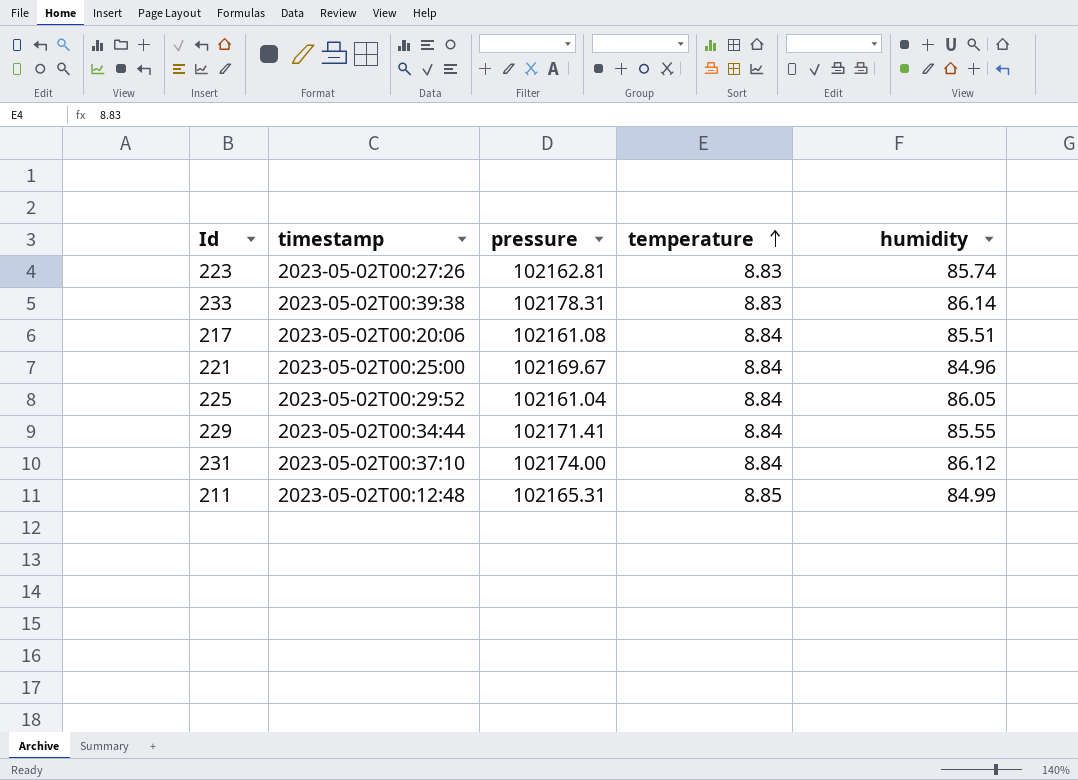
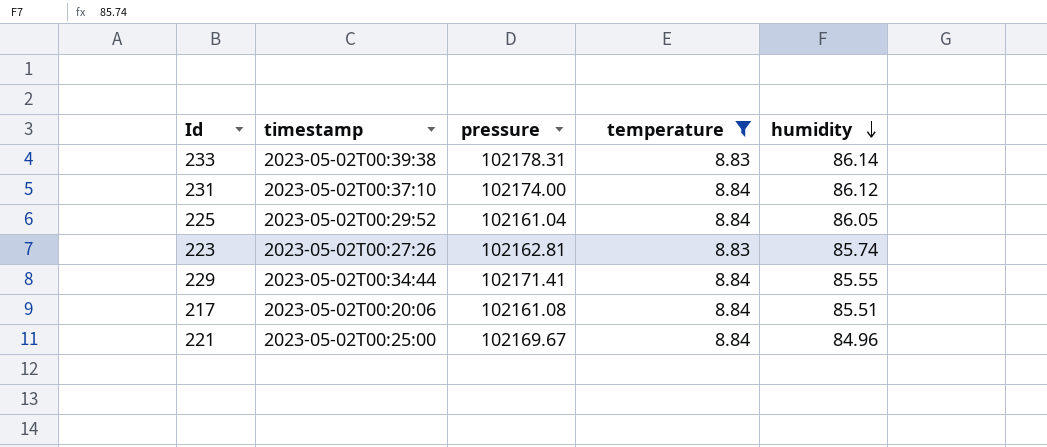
filter: none -> temperature != 8.85
row order: temperature ascending -> humidity descending

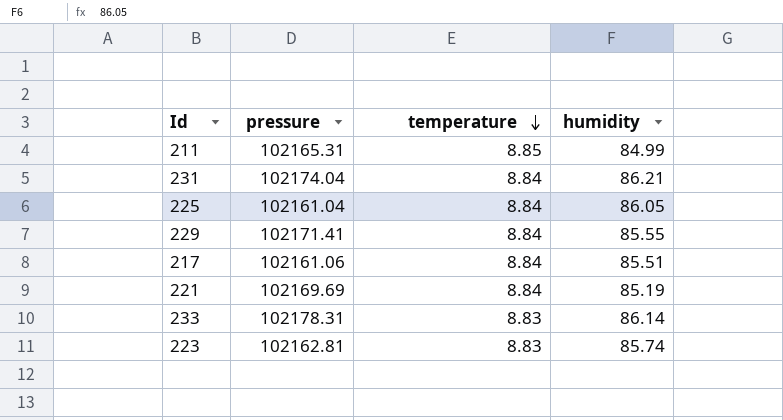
filter: temperature != 8.85 -> none
row order: humidity descending -> temperature descending
column timestamp | position: 2 -> none
231 | pressure: 102174.00 -> 102174.04
231 | humidity: 86.12 -> 86.21
217 | pressure: 102161.08 -> 102161.06
221 | pressure: 102169.67 -> 102169.69
221 | humidity: 84.96 -> 85.19

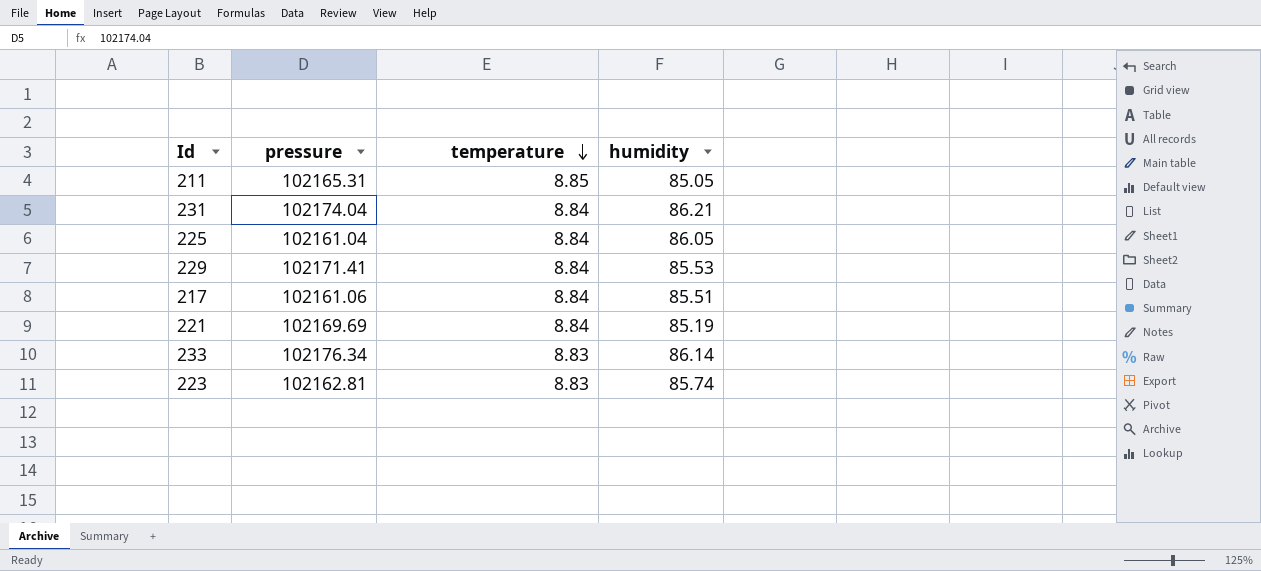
211 | humidity: 84.99 -> 85.05
229 | humidity: 85.55 -> 85.53
233 | pressure: 102178.31 -> 102176.34

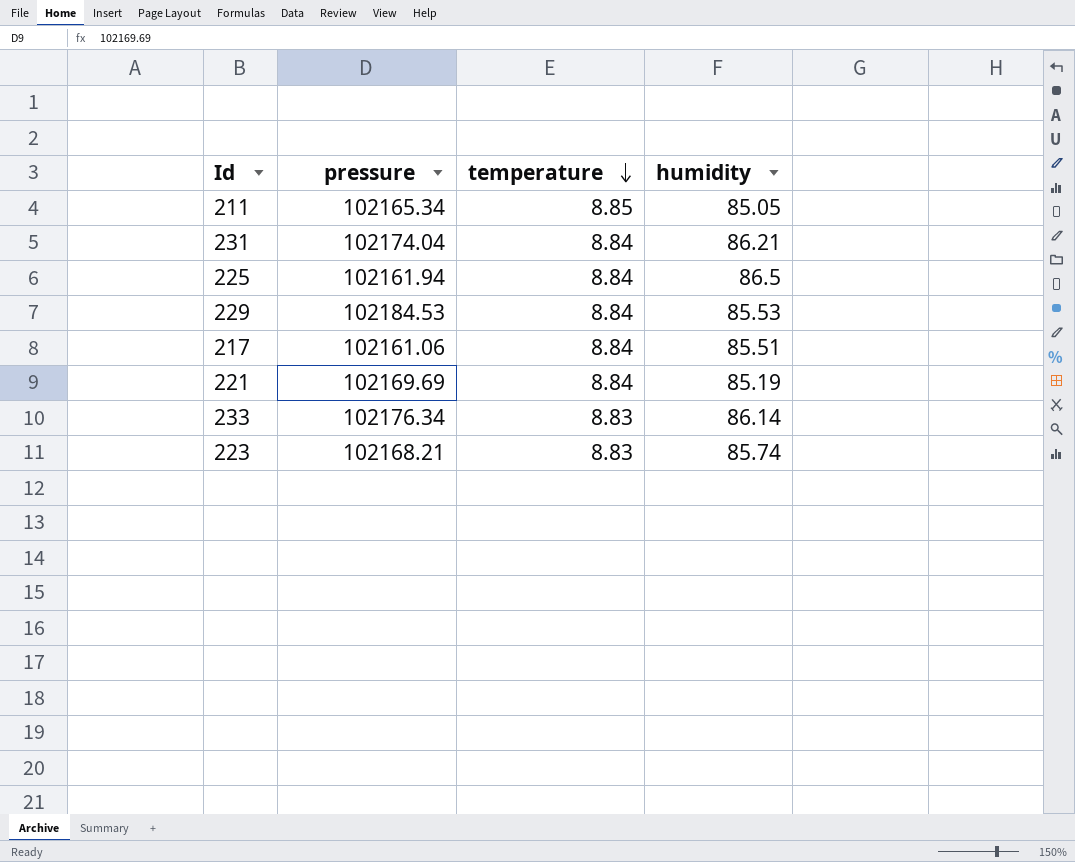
211 | pressure: 102165.31 -> 102165.34
225 | pressure: 102161.04 -> 102161.94
225 | humidity: 86.05 -> 86.5
229 | pressure: 102171.41 -> 102184.53
223 | pressure: 102162.81 -> 102168.21

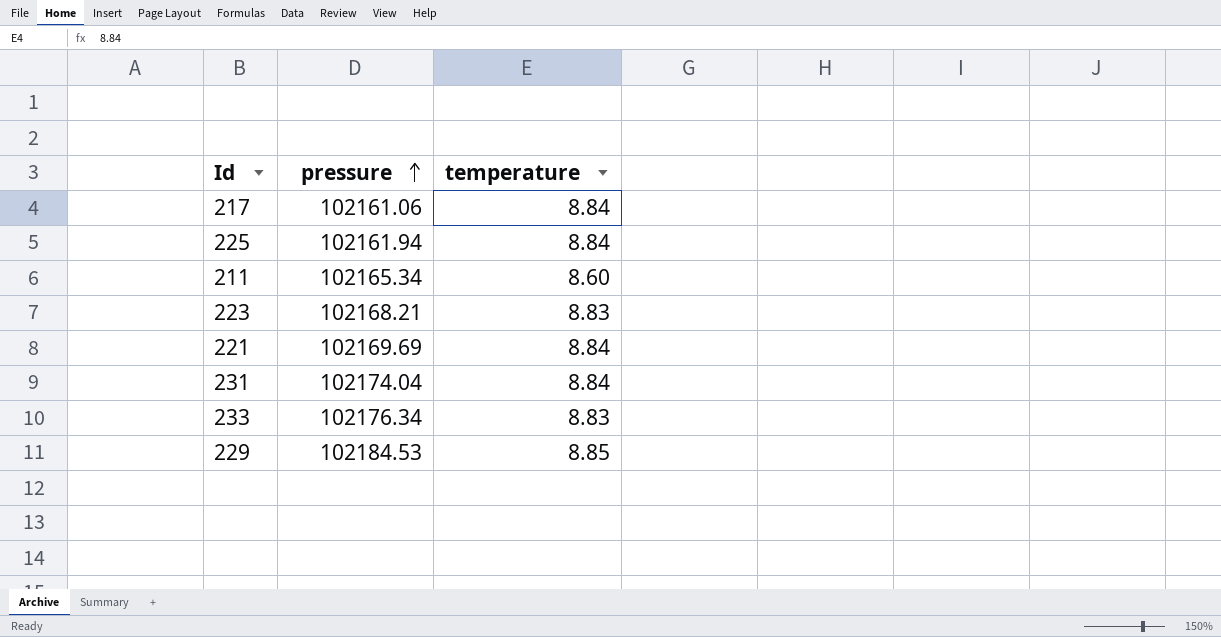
row order: temperature descending -> pressure ascending
column humidity | position: 4 -> none
211 | temperature: 8.85 -> 8.60
229 | temperature: 8.84 -> 8.85

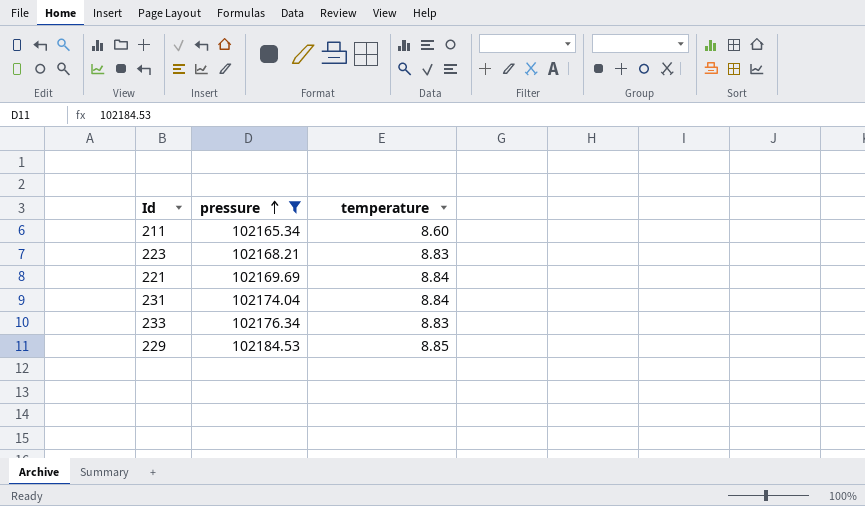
filter: none -> pressure >= 102165.34

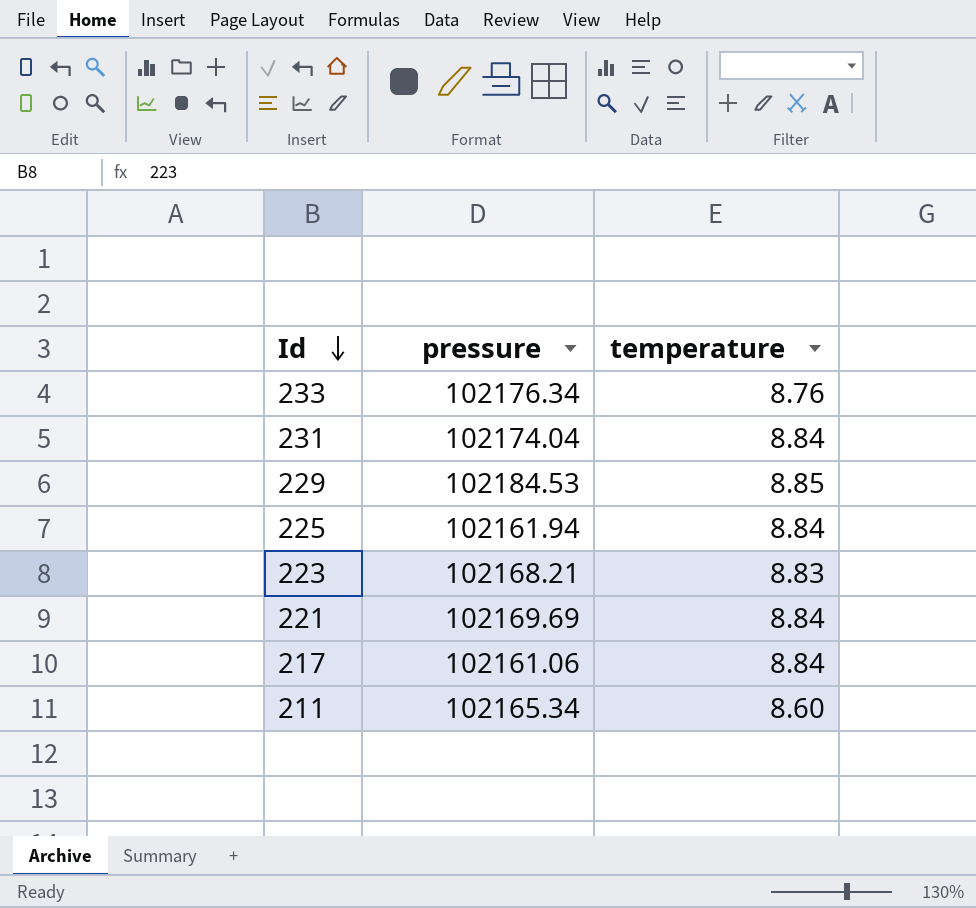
filter: pressure >= 102165.34 -> none
row order: pressure ascending -> Id descending
233 | temperature: 8.83 -> 8.76

